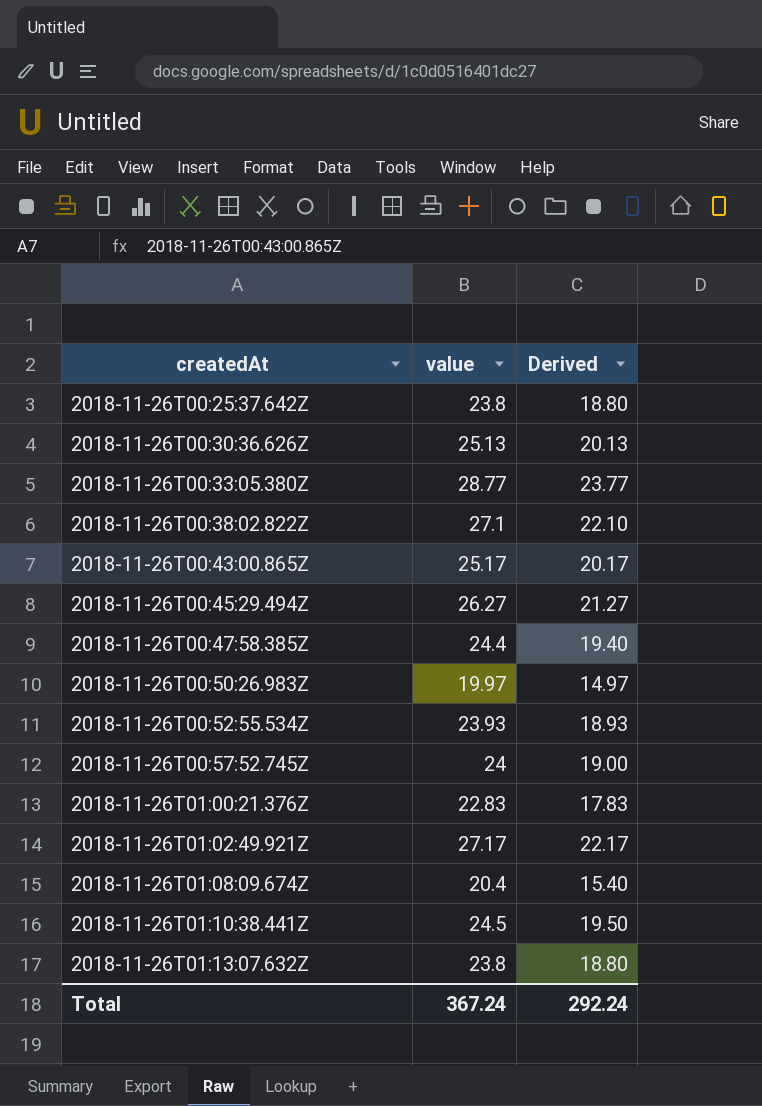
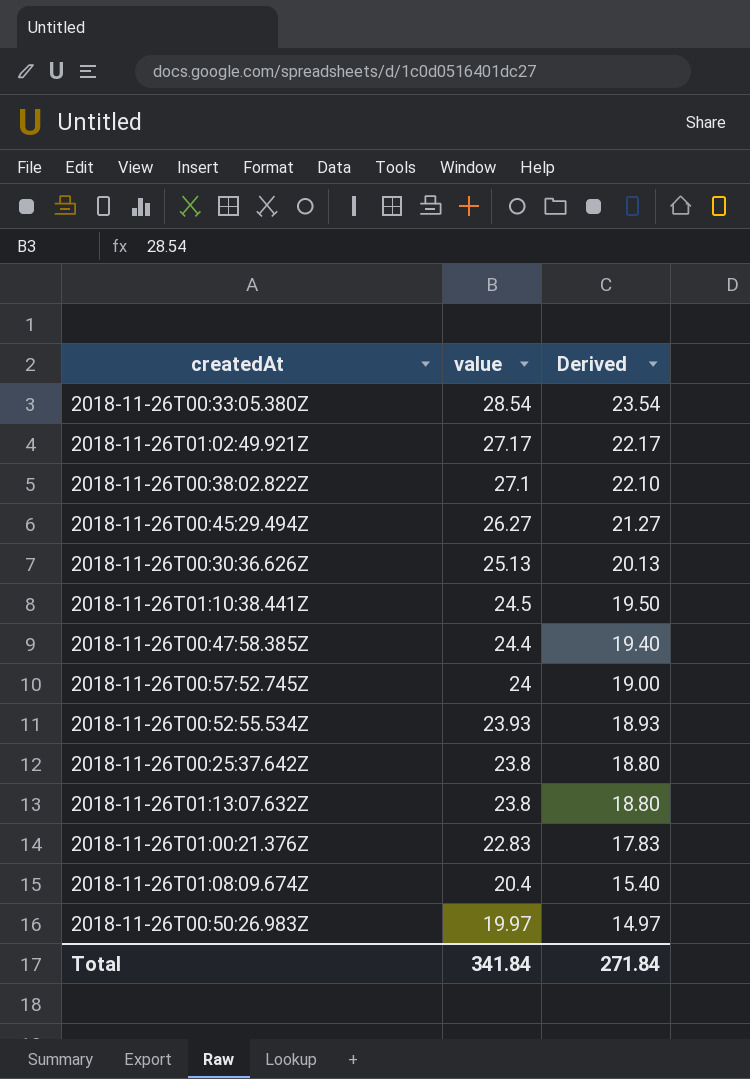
row order: createdAt ascending -> value descending
row 2018-11-26T00:43:00.865Z: 25.17 | 20.17 -> none
2018-11-26T00:33:05.380Z | value: 28.77 -> 28.54
2018-11-26T00:33:05.380Z | Derived: 23.77 -> 23.54
Total | value: 367.24 -> 341.84
Total | Derived: 292.24 -> 271.84

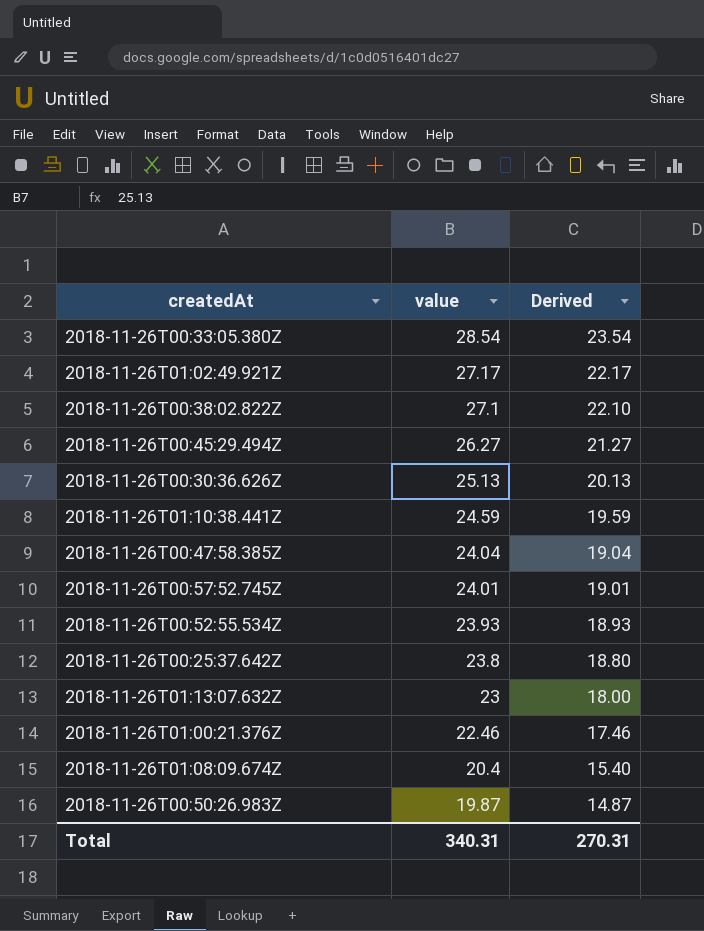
2018-11-26T01:10:38.441Z | value: 24.5 -> 24.59
2018-11-26T01:10:38.441Z | Derived: 19.50 -> 19.59
2018-11-26T00:47:58.385Z | value: 24.4 -> 24.04
2018-11-26T00:47:58.385Z | Derived: 19.40 -> 19.04
2018-11-26T00:57:52.745Z | value: 24 -> 24.01
2018-11-26T00:57:52.745Z | Derived: 19.00 -> 19.01
2018-11-26T01:13:07.632Z | value: 23.8 -> 23
2018-11-26T01:13:07.632Z | Derived: 18.80 -> 18.00
2018-11-26T01:00:21.376Z | value: 22.83 -> 22.46
2018-11-26T01:00:21.376Z | Derived: 17.83 -> 17.46
2018-11-26T00:50:26.983Z | value: 19.97 -> 19.87
2018-11-26T00:50:26.983Z | Derived: 14.97 -> 14.87
Total | value: 341.84 -> 340.31
Total | Derived: 271.84 -> 270.31

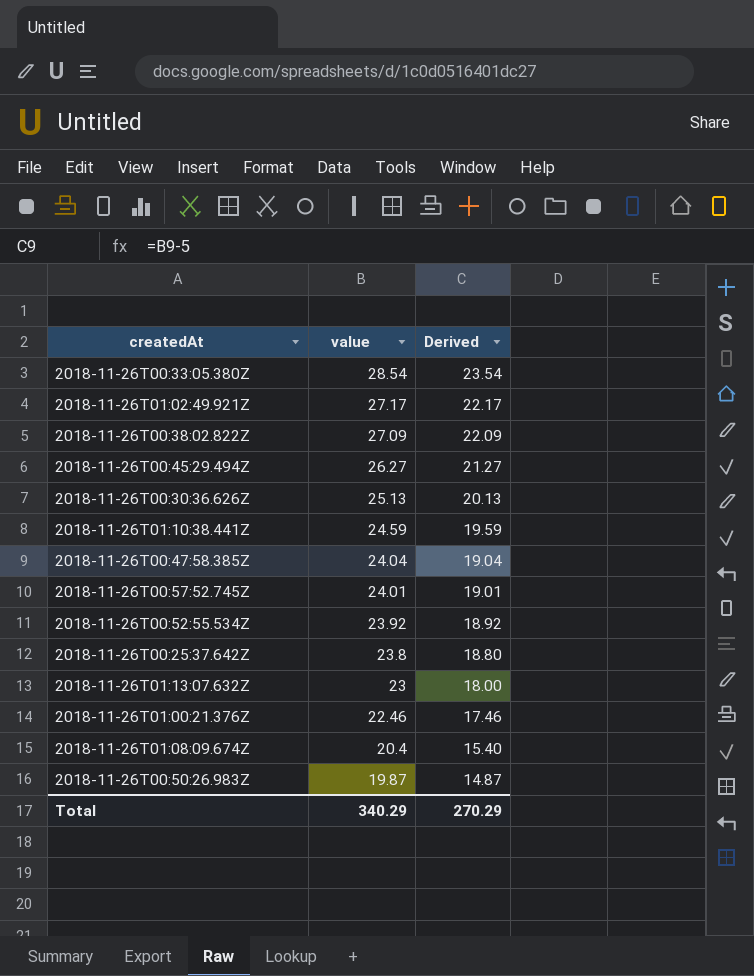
2018-11-26T00:38:02.822Z | value: 27.1 -> 27.09
2018-11-26T00:38:02.822Z | Derived: 22.10 -> 22.09
2018-11-26T00:52:55.534Z | value: 23.93 -> 23.92
2018-11-26T00:52:55.534Z | Derived: 18.93 -> 18.92
Total | value: 340.31 -> 340.29
Total | Derived: 270.31 -> 270.29

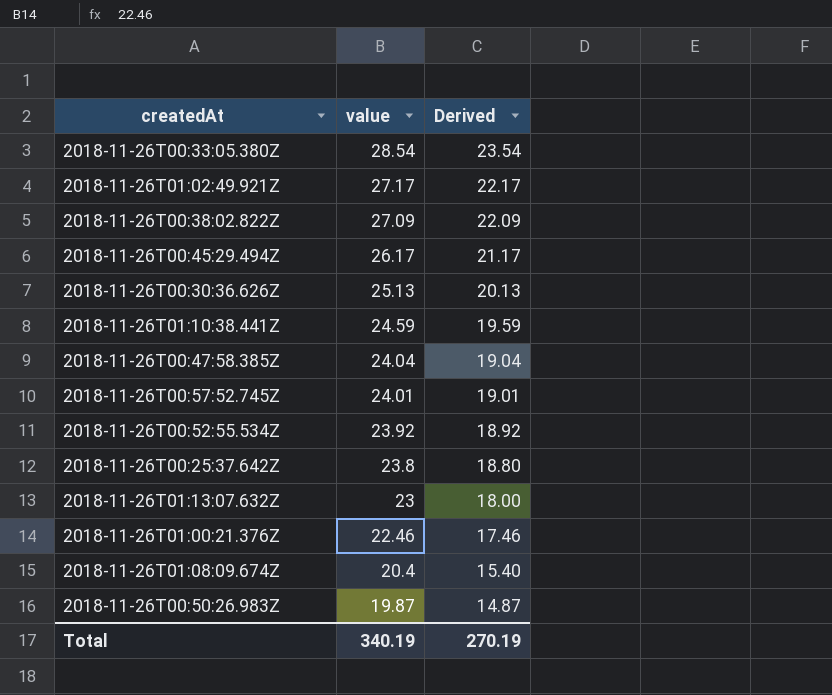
2018-11-26T00:45:29.494Z | value: 26.27 -> 26.17
2018-11-26T00:45:29.494Z | Derived: 21.27 -> 21.17
Total | value: 340.29 -> 340.19
Total | Derived: 270.29 -> 270.19

